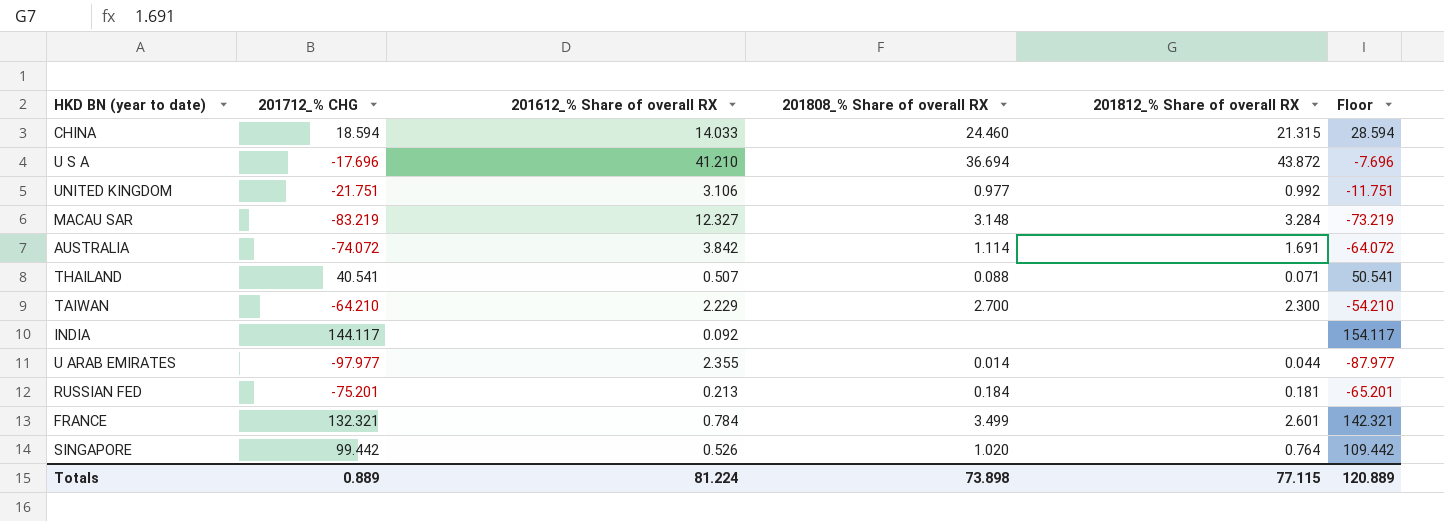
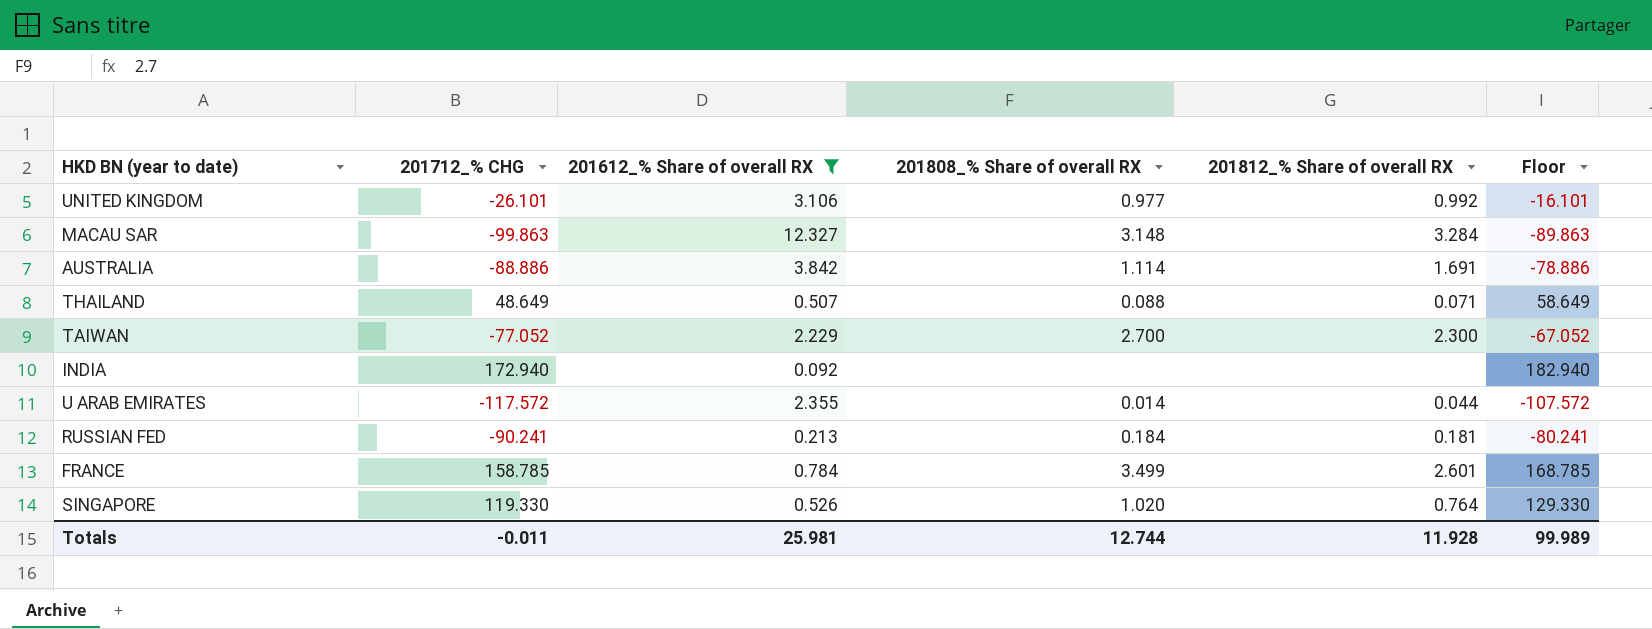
filter: none -> 201612_% Share of overall RX <= 12.327
UNITED KINGDOM | 201712_% CHG: -21.751 -> -26.101
UNITED KINGDOM | Floor: -11.751 -> -16.101
MACAU SAR | 201712_% CHG: -83.219 -> -99.863
MACAU SAR | Floor: -73.219 -> -89.863
AUSTRALIA | 201712_% CHG: -74.072 -> -88.886
AUSTRALIA | Floor: -64.072 -> -78.886
THAILAND | 201712_% CHG: 40.541 -> 48.649
THAILAND | Floor: 50.541 -> 58.649
TAIWAN | 201712_% CHG: -64.210 -> -77.052
TAIWAN | Floor: -54.210 -> -67.052
INDIA | 201712_% CHG: 144.117 -> 172.940
INDIA | Floor: 154.117 -> 182.940
U ARAB EMIRATES | 201712_% CHG: -97.977 -> -117.572
U ARAB EMIRATES | Floor: -87.977 -> -107.572
RUSSIAN FED | 201712_% CHG: -75.201 -> -90.241
RUSSIAN FED | Floor: -65.201 -> -80.241
FRANCE | 201712_% CHG: 132.321 -> 158.785
FRANCE | Floor: 142.321 -> 168.785
SINGAPORE | 201712_% CHG: 99.442 -> 119.330
SINGAPORE | Floor: 109.442 -> 129.330
Totals | 201712_% CHG: 0.889 -> -0.011
Totals | 201612_% Share of overall RX: 81.224 -> 25.981
Totals | 201808_% Share of overall RX: 73.898 -> 12.744
Totals | 201812_% Share of overall RX: 77.115 -> 11.928
Totals | Floor: 120.889 -> 99.989

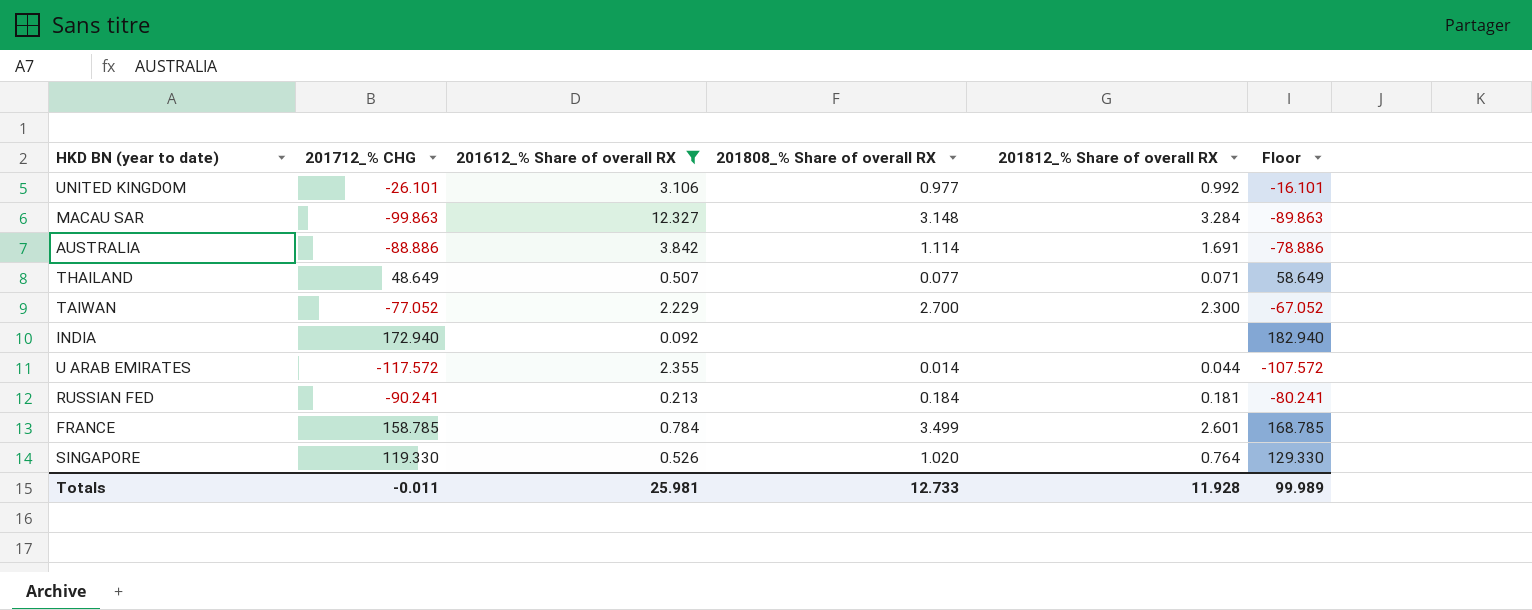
THAILAND | 201808_% Share of overall RX: 0.088 -> 0.077
Totals | 201808_% Share of overall RX: 12.744 -> 12.733

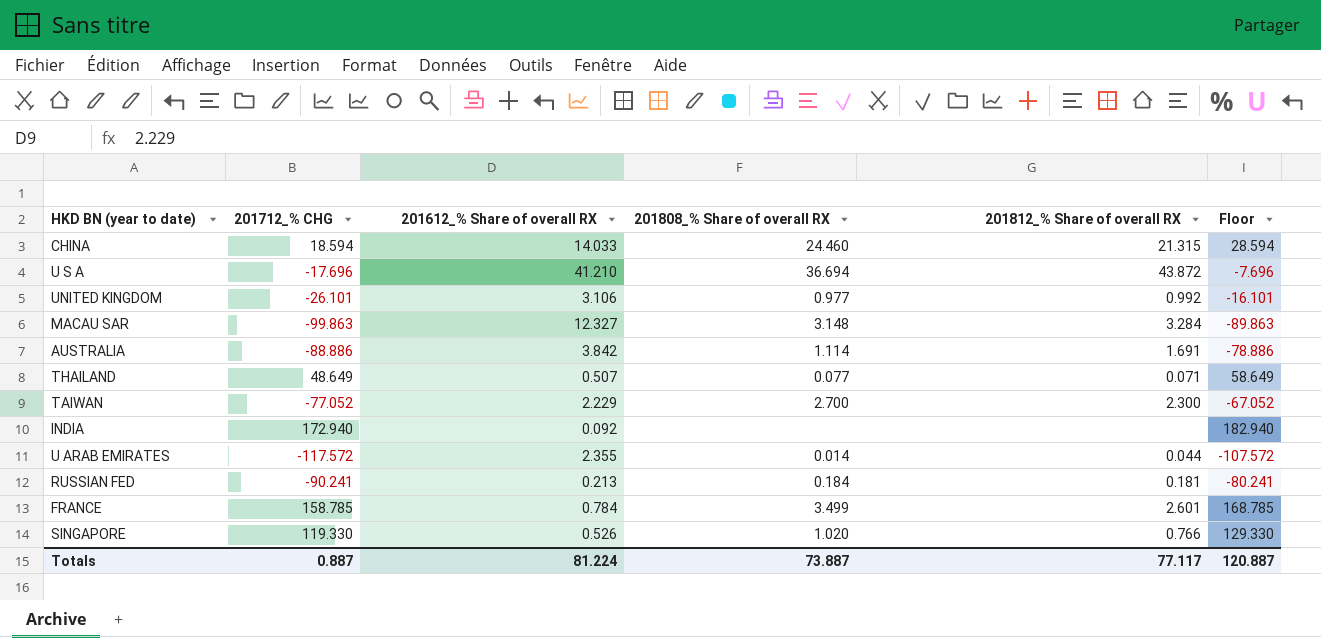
filter: 201612_% Share of overall RX <= 12.327 -> none
SINGAPORE | 201812_% Share of overall RX: 0.764 -> 0.766
Totals | 201712_% CHG: -0.011 -> 0.887
Totals | 201612_% Share of overall RX: 25.981 -> 81.224
Totals | 201808_% Share of overall RX: 12.733 -> 73.887
Totals | 201812_% Share of overall RX: 11.928 -> 77.117
Totals | Floor: 99.989 -> 120.887

